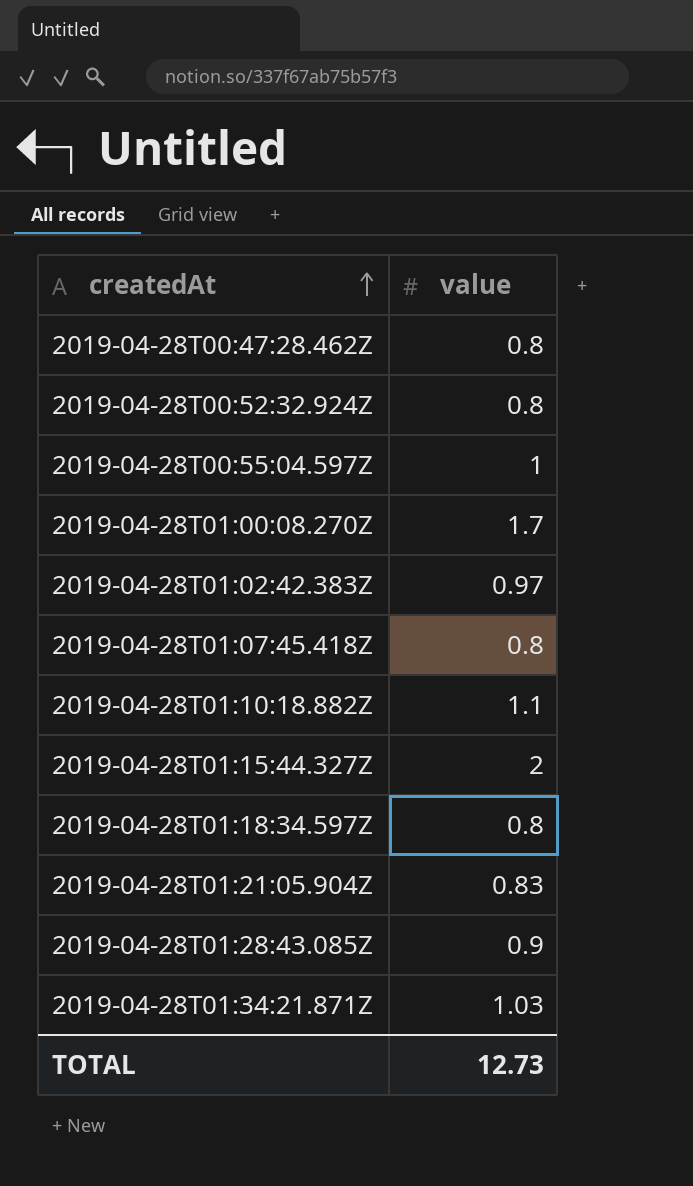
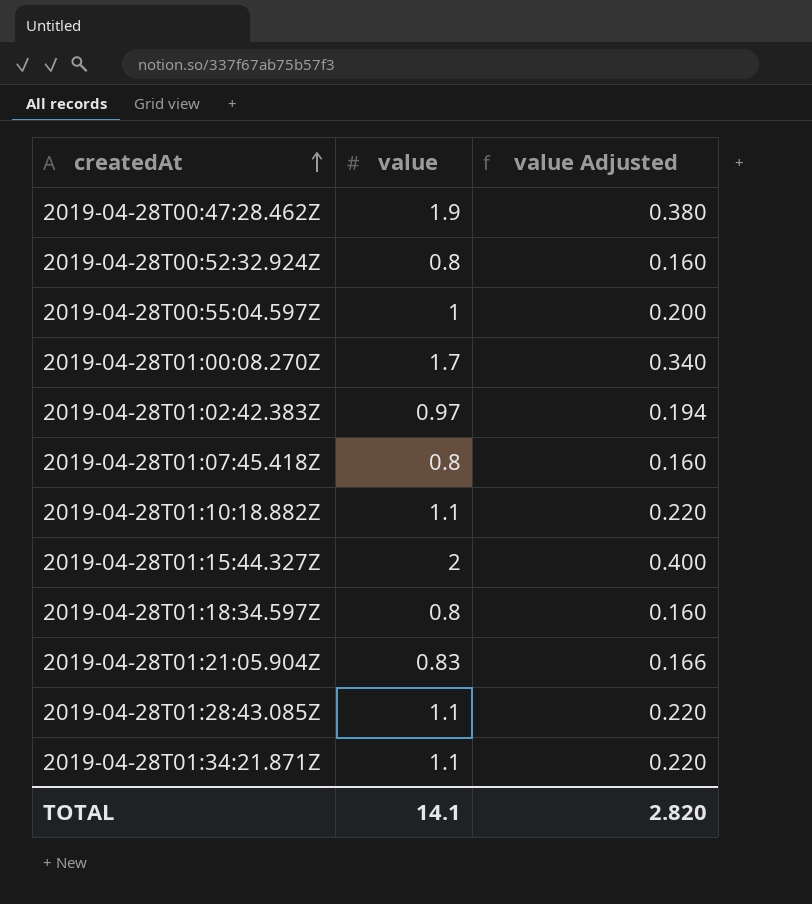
column value Adjusted | formula: none -> [value] * 0.2
2019-04-28T00:47:28.462Z | value: 0.8 -> 1.9
2019-04-28T01:28:43.085Z | value: 0.9 -> 1.1
2019-04-28T01:34:21.871Z | value: 1.03 -> 1.1
TOTAL | value: 12.73 -> 14.1

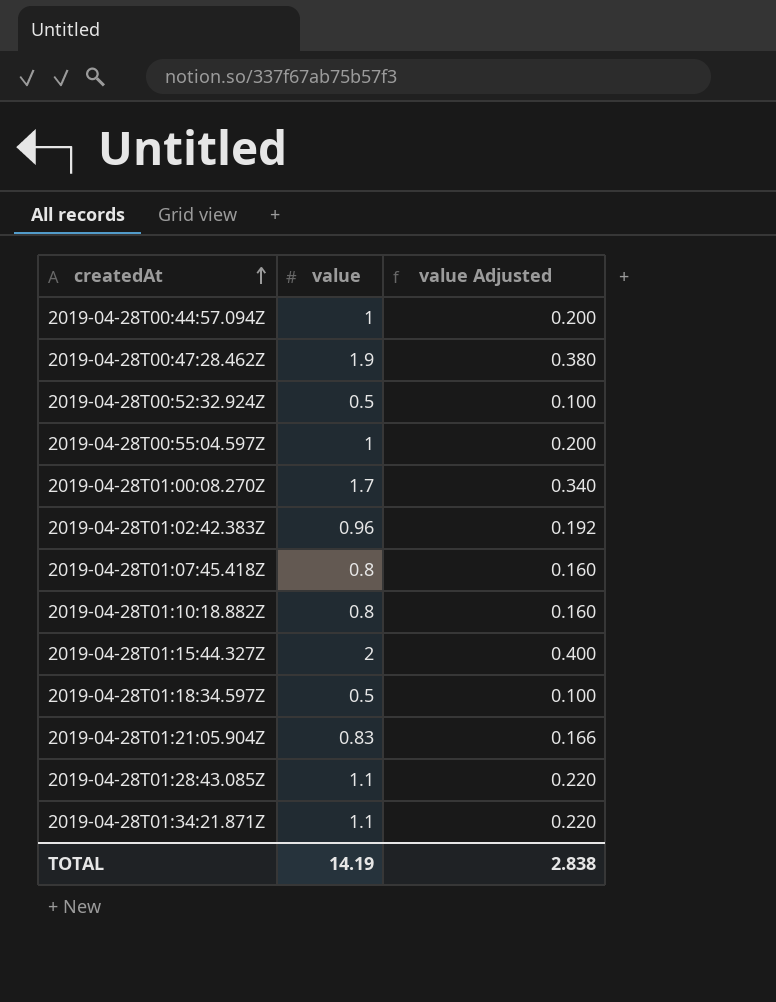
row 2019-04-28T00:44:57.094Z: none -> 1 | 0.200
2019-04-28T00:52:32.924Z | value: 0.8 -> 0.5
2019-04-28T00:52:32.924Z | value Adjusted: 0.160 -> 0.100
2019-04-28T01:02:42.383Z | value: 0.97 -> 0.96
2019-04-28T01:02:42.383Z | value Adjusted: 0.194 -> 0.192
2019-04-28T01:10:18.882Z | value: 1.1 -> 0.8
2019-04-28T01:10:18.882Z | value Adjusted: 0.220 -> 0.160
2019-04-28T01:18:34.597Z | value: 0.8 -> 0.5
2019-04-28T01:18:34.597Z | value Adjusted: 0.160 -> 0.100
TOTAL | value: 14.1 -> 14.19
TOTAL | value Adjusted: 2.820 -> 2.838

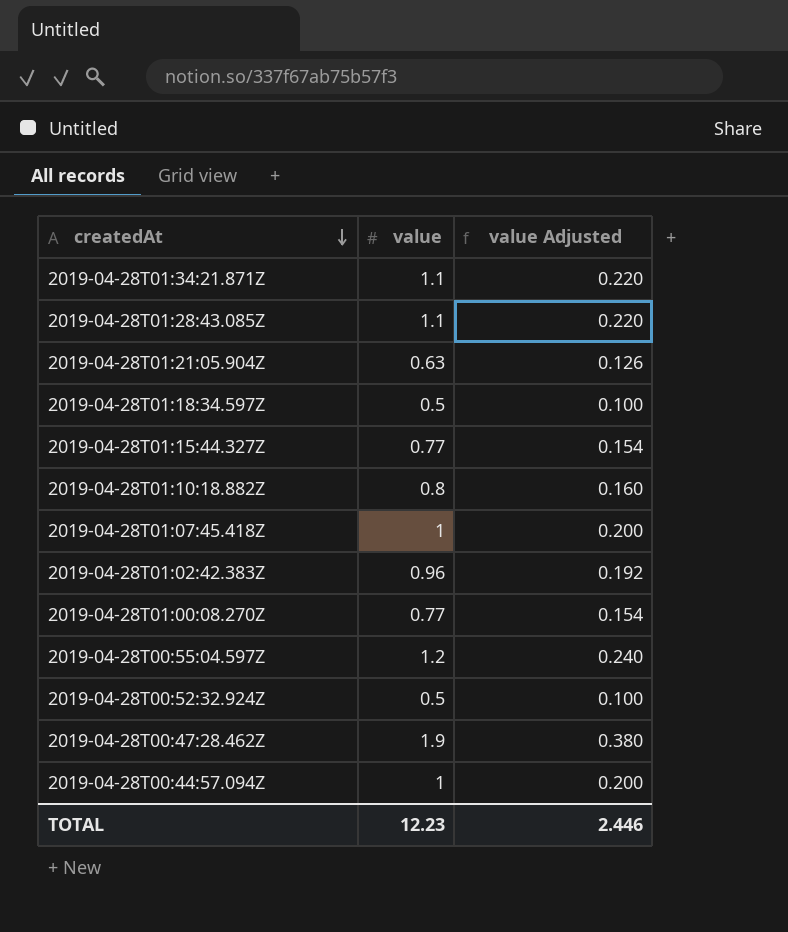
row order: createdAt ascending -> createdAt descending
2019-04-28T01:21:05.904Z | value: 0.83 -> 0.63
2019-04-28T01:21:05.904Z | value Adjusted: 0.166 -> 0.126
2019-04-28T01:15:44.327Z | value: 2 -> 0.77
2019-04-28T01:15:44.327Z | value Adjusted: 0.400 -> 0.154
2019-04-28T01:07:45.418Z | value: 0.8 -> 1
2019-04-28T01:07:45.418Z | value Adjusted: 0.160 -> 0.200
2019-04-28T01:00:08.270Z | value: 1.7 -> 0.77
2019-04-28T01:00:08.270Z | value Adjusted: 0.340 -> 0.154
2019-04-28T00:55:04.597Z | value: 1 -> 1.2
2019-04-28T00:55:04.597Z | value Adjusted: 0.200 -> 0.240
TOTAL | value: 14.19 -> 12.23
TOTAL | value Adjusted: 2.838 -> 2.446

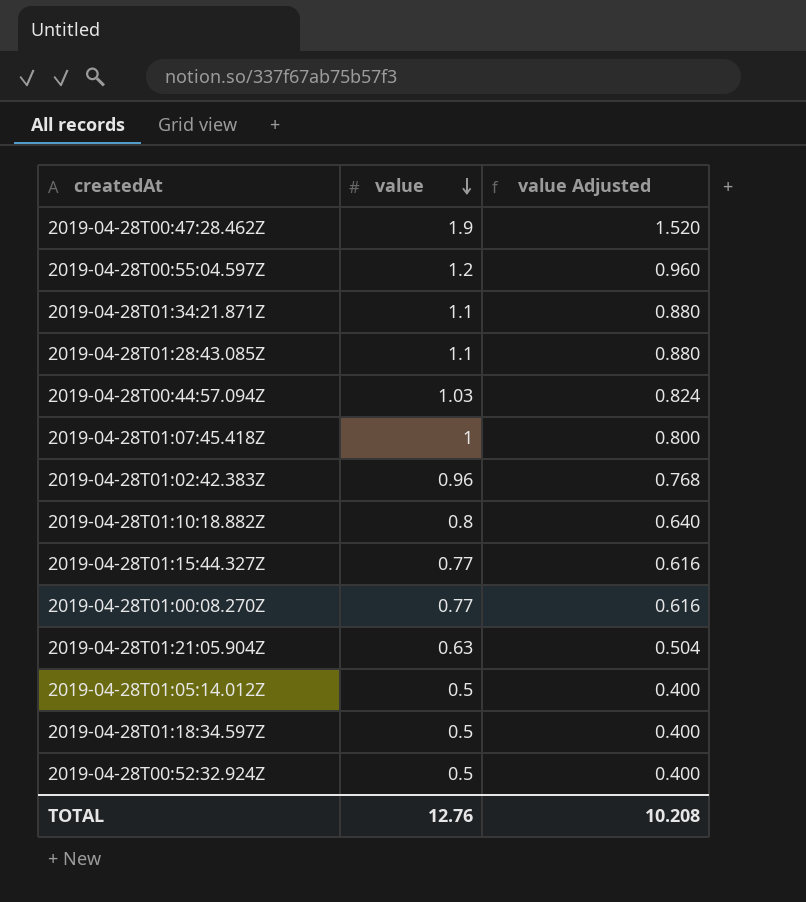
row order: createdAt descending -> value descending
column value Adjusted | formula: [value] * 0.2 -> [value] * 0.8
2019-04-28T00:44:57.094Z | value: 1 -> 1.03
row 2019-04-28T01:05:14.012Z: none -> 0.5 | 0.400
TOTAL | value: 12.23 -> 12.76
TOTAL | value Adjusted: 2.446 -> 10.208

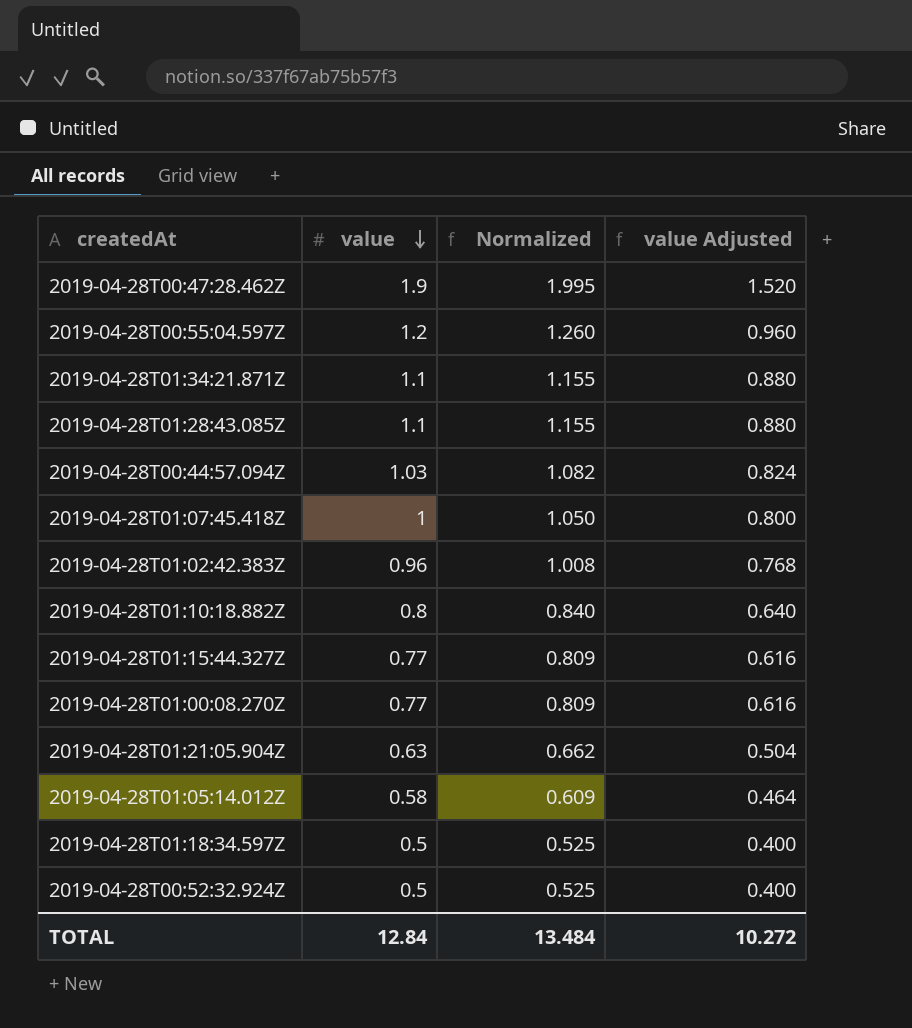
column Normalized | formula: none -> [value] * 1.05
2019-04-28T01:05:14.012Z | value: 0.5 -> 0.58
2019-04-28T01:05:14.012Z | value Adjusted: 0.400 -> 0.464
TOTAL | value: 12.76 -> 12.84
TOTAL | value Adjusted: 10.208 -> 10.272

